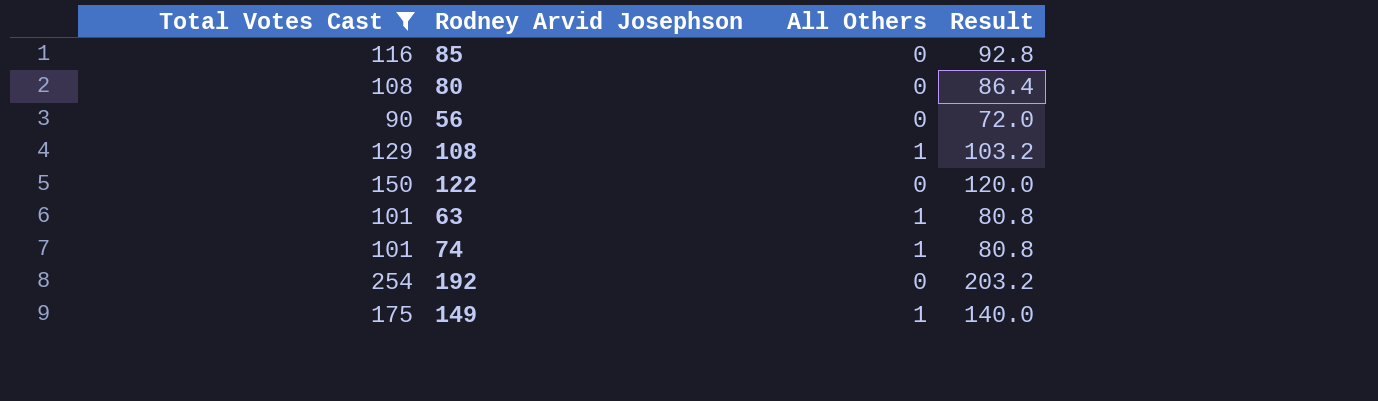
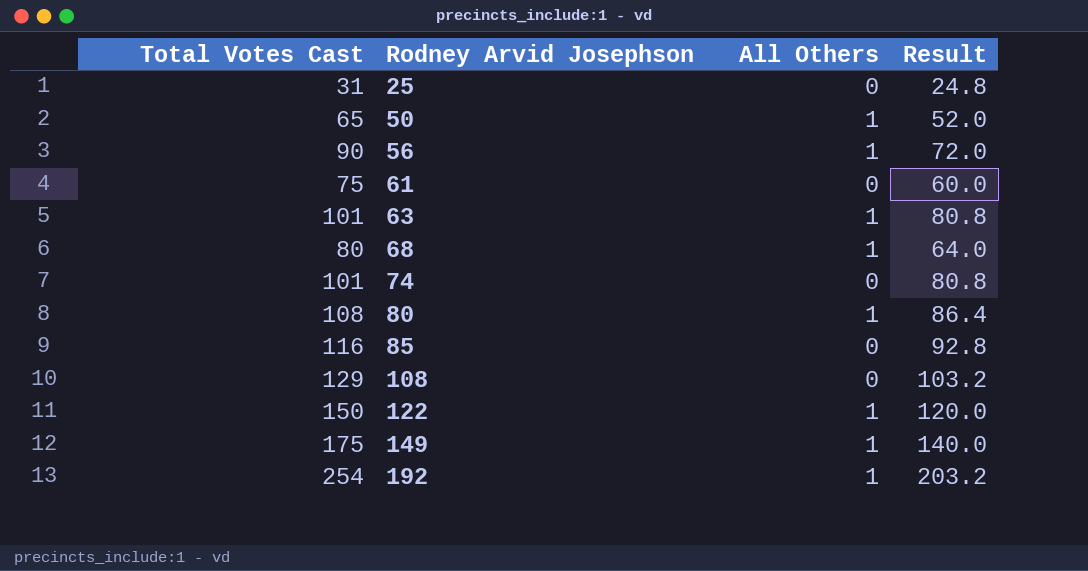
filter: Total Votes Cast >= 90 -> none
row order: none -> Rodney Arvid Josephson ascending
56 | All Others: 0 -> 1
74 | All Others: 1 -> 0
80 | All Others: 0 -> 1
108 | All Others: 1 -> 0
122 | All Others: 0 -> 1
192 | All Others: 0 -> 1

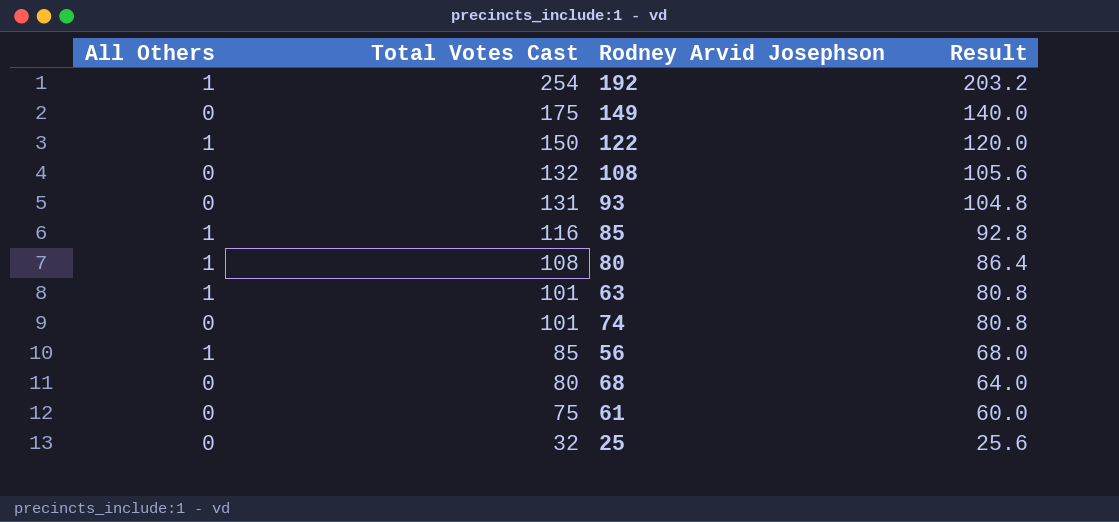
row order: Rodney Arvid Josephson ascending -> Total Votes Cast descending
column All Others | position: 3 -> 1
row 50: 65 | 1 | 52.0 -> none
149 | All Others: 1 -> 0
108 | Total Votes Cast: 129 -> 132
108 | Result: 103.2 -> 105.6
row 93: none -> 0 | 131 | 104.8
85 | All Others: 0 -> 1
56 | Total Votes Cast: 90 -> 85
56 | Result: 72.0 -> 68.0
68 | All Others: 1 -> 0
25 | Total Votes Cast: 31 -> 32
25 | Result: 24.8 -> 25.6

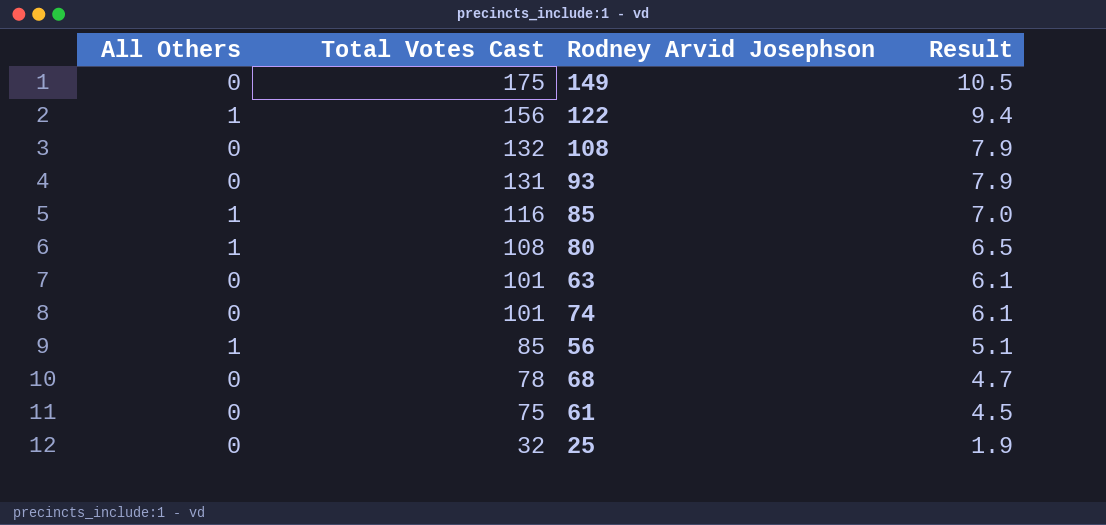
column Result | formula: [Total Votes Cast] * 0.8 -> [Total Votes Cast] * 0.06
row 192: 1 | 254 | 203.2 -> none
122 | Total Votes Cast: 150 -> 156
63 | All Others: 1 -> 0
68 | Total Votes Cast: 80 -> 78

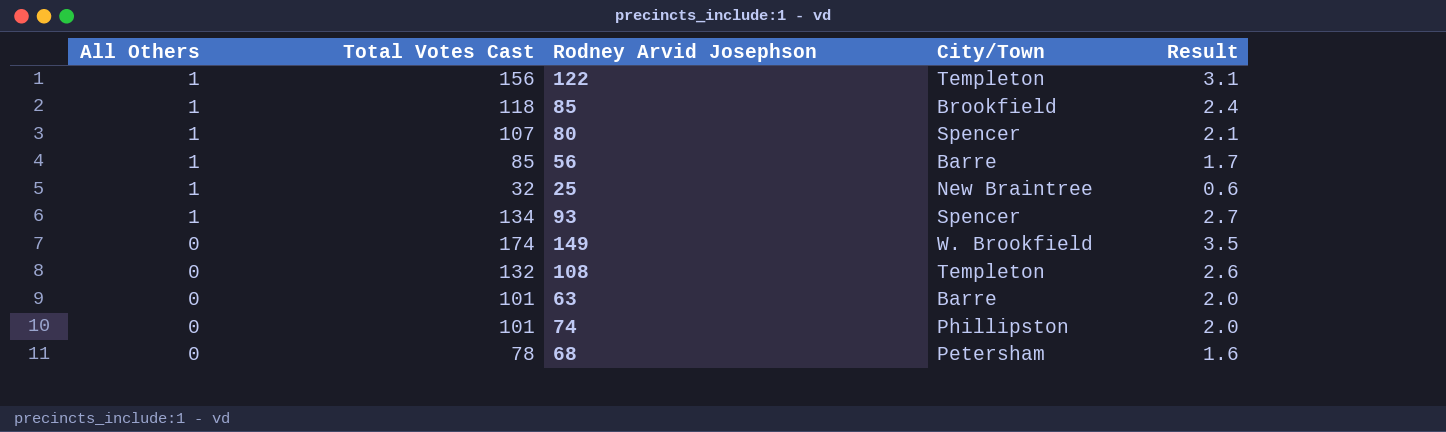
row order: Total Votes Cast descending -> All Others descending
column City/Town | position: none -> 4
column Result | formula: [Total Votes Cast] * 0.06 -> [Total Votes Cast] * 0.02
row 61: 0 | 75 | 4.5 -> none
85 | Total Votes Cast: 116 -> 118
80 | Total Votes Cast: 108 -> 107
25 | All Others: 0 -> 1
93 | All Others: 0 -> 1
93 | Total Votes Cast: 131 -> 134
149 | Total Votes Cast: 175 -> 174

